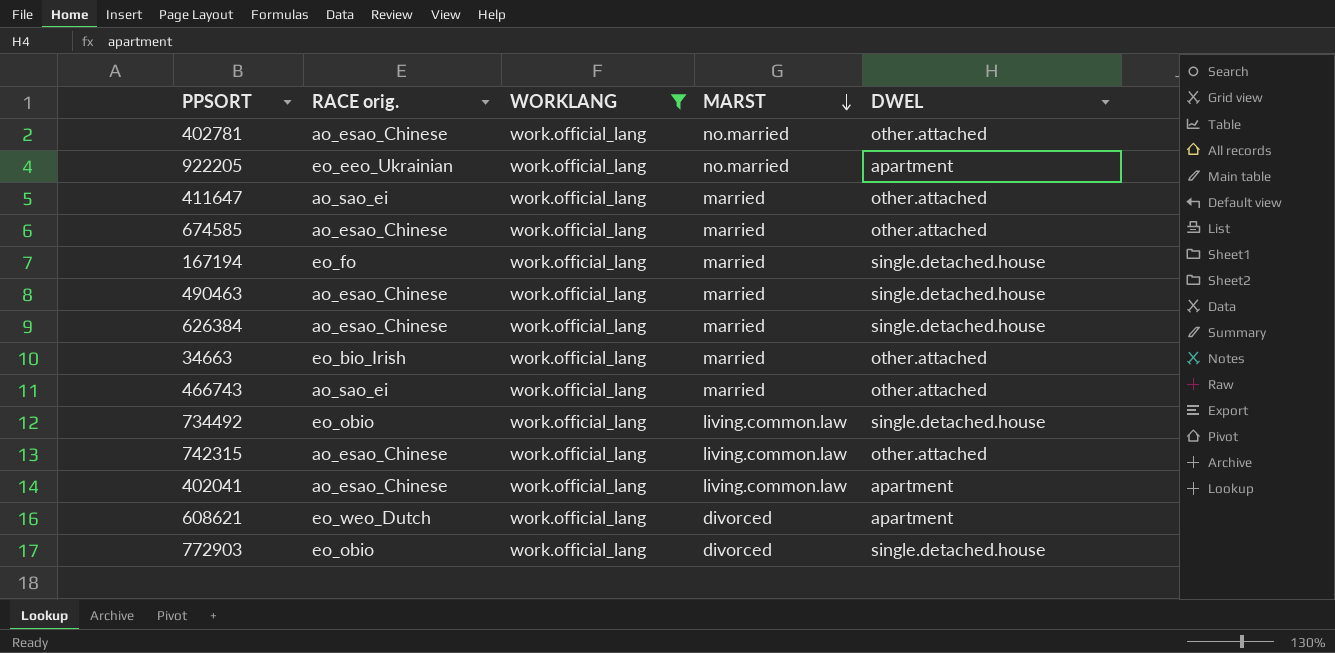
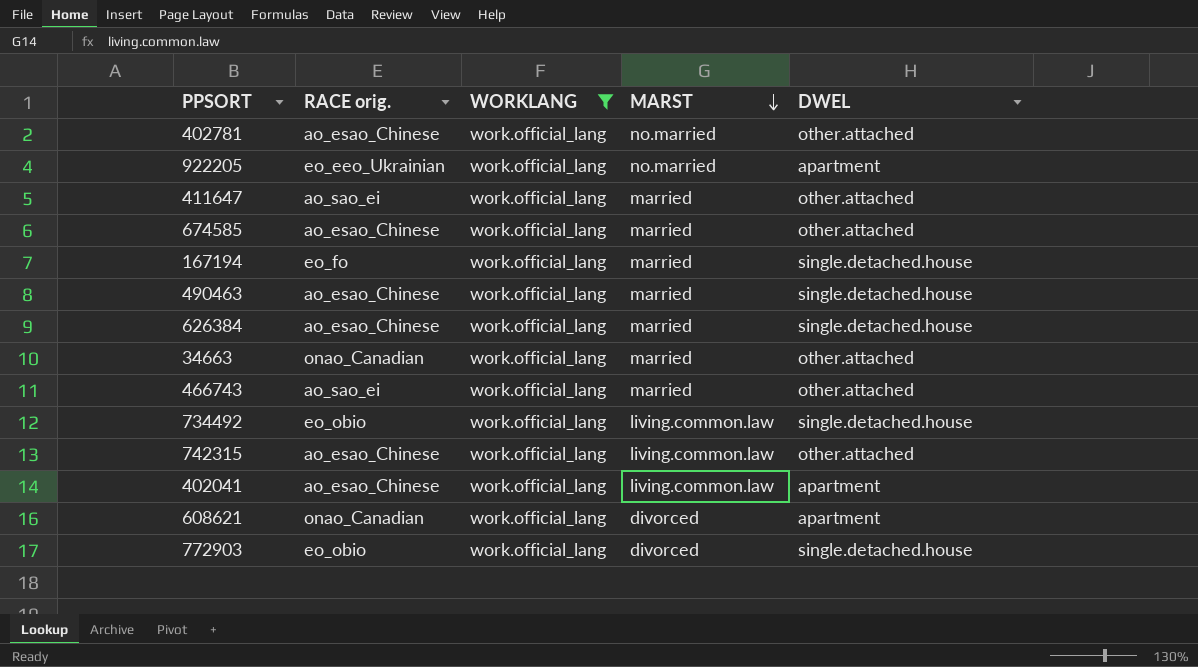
34663 | RACE orig.: eo_bio_Irish -> onao_Canadian
608621 | RACE orig.: eo_weo_Dutch -> onao_Canadian

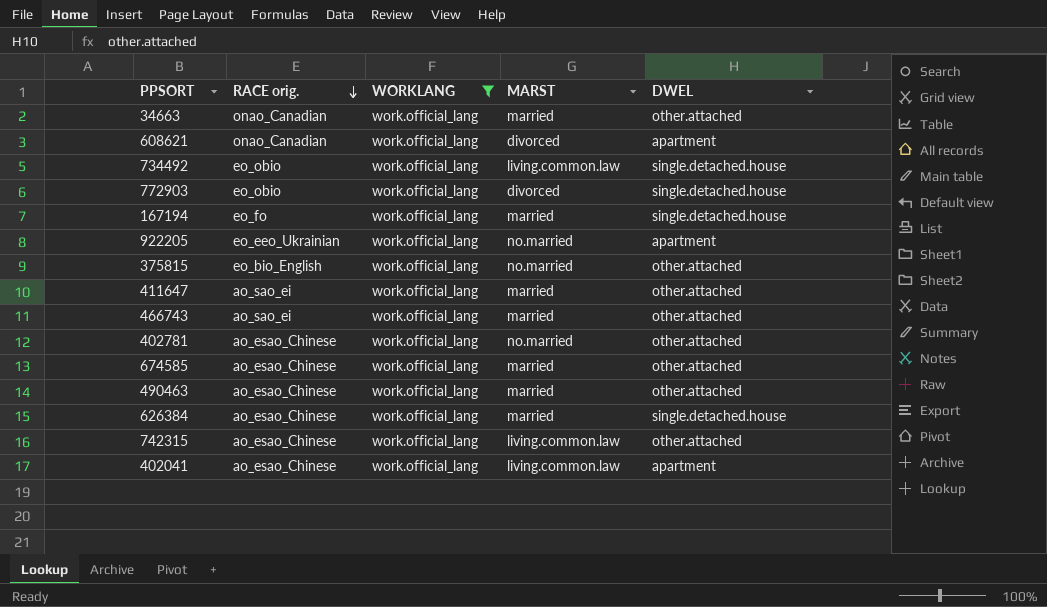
row order: MARST descending -> RACE orig. descending
row 375815: none -> eo_bio_English | work.official_lang | no.married | other.attached
490463 | DWEL: single.detached.house -> other.attached

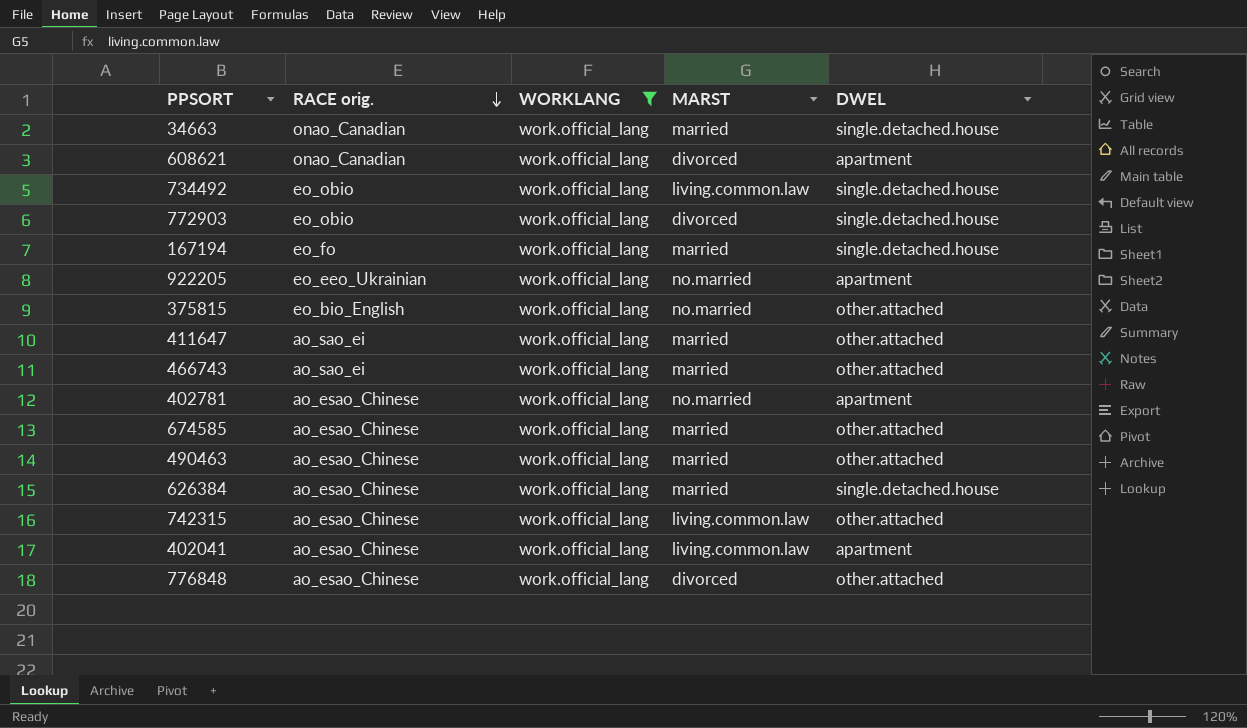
34663 | DWEL: other.attached -> single.detached.house
402781 | DWEL: other.attached -> apartment
row 776848: none -> ao_esao_Chinese | work.official_lang | divorced | other.attached

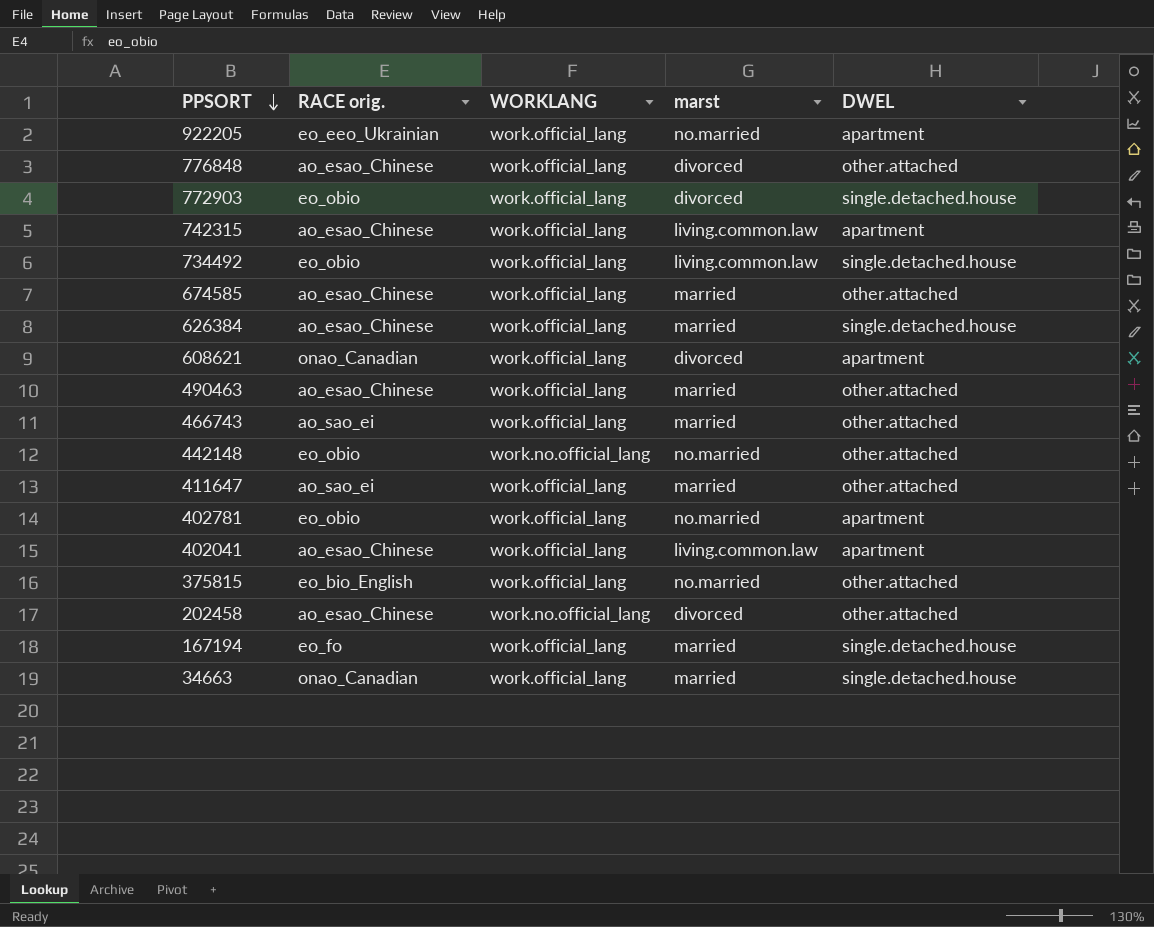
filter: WORKLANG = work.official_lang -> none
row order: RACE orig. descending -> PPSORT descending
column name: MARST -> marst
742315 | DWEL: other.attached -> apartment
402781 | RACE orig.: ao_esao_Chinese -> eo_obio

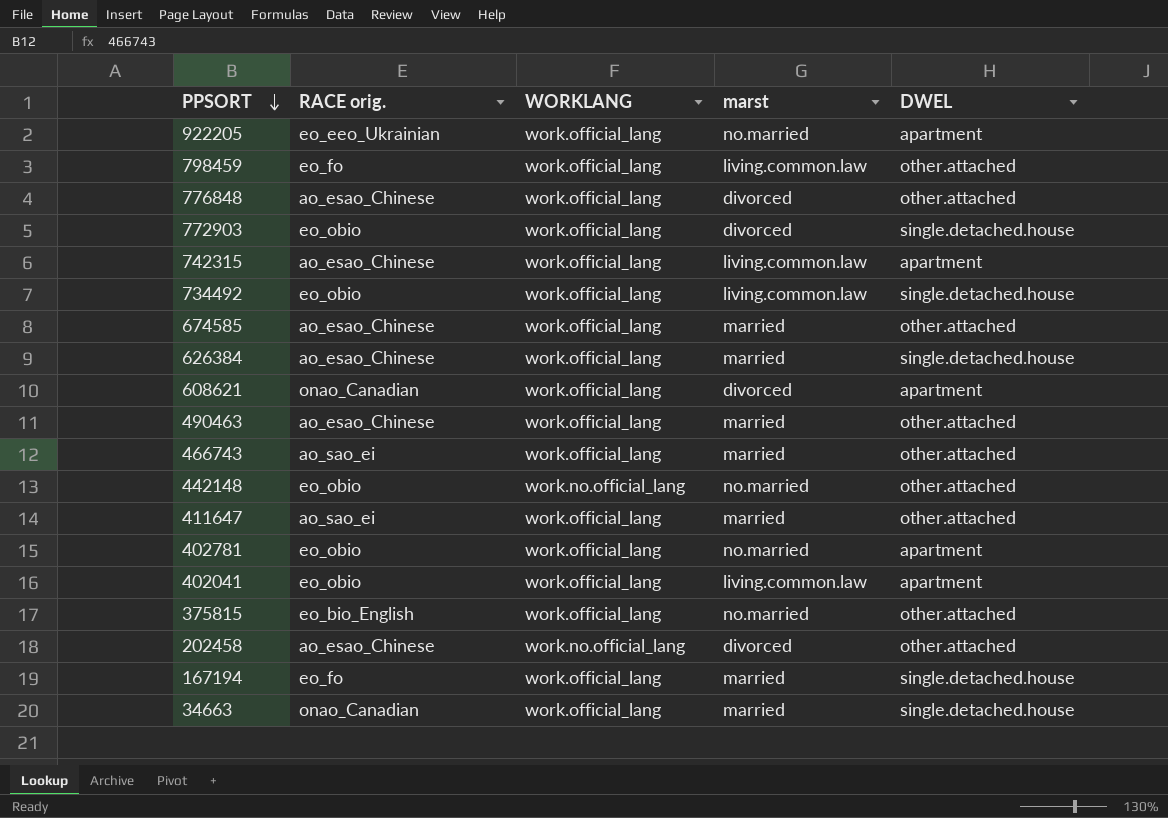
row 798459: none -> eo_fo | work.official_lang | living.common.law | other.attached
402041 | RACE orig.: ao_esao_Chinese -> eo_obio

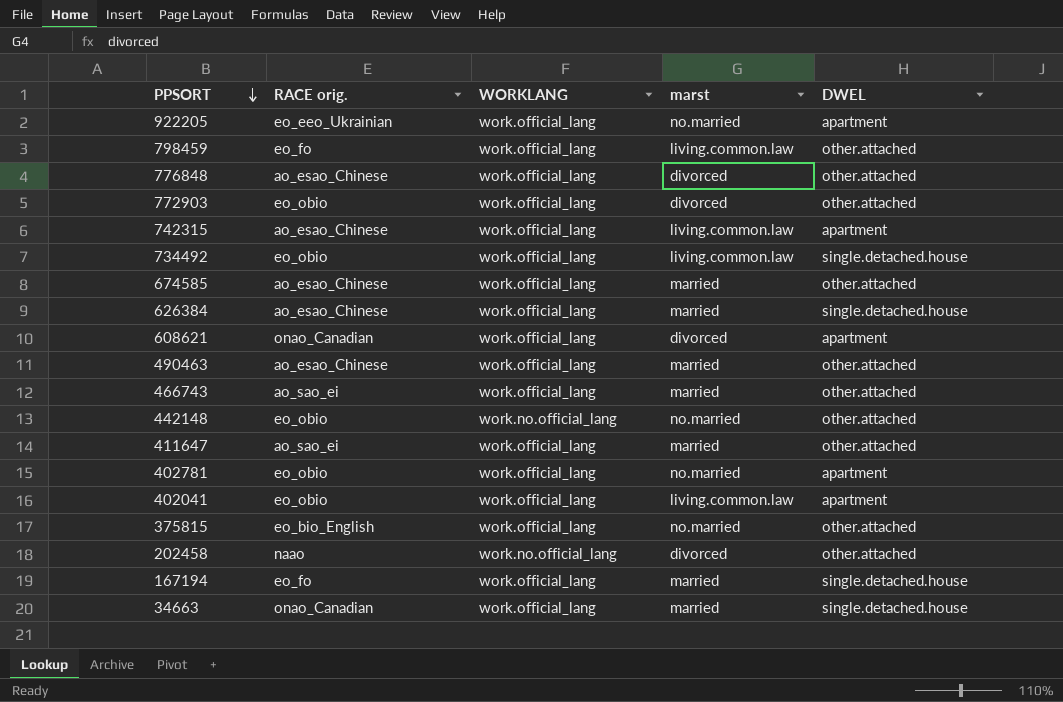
772903 | DWEL: single.detached.house -> other.attached
202458 | RACE orig.: ao_esao_Chinese -> naao

